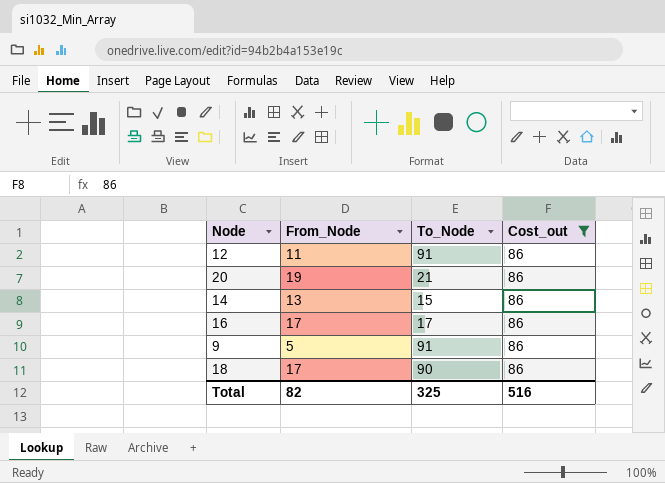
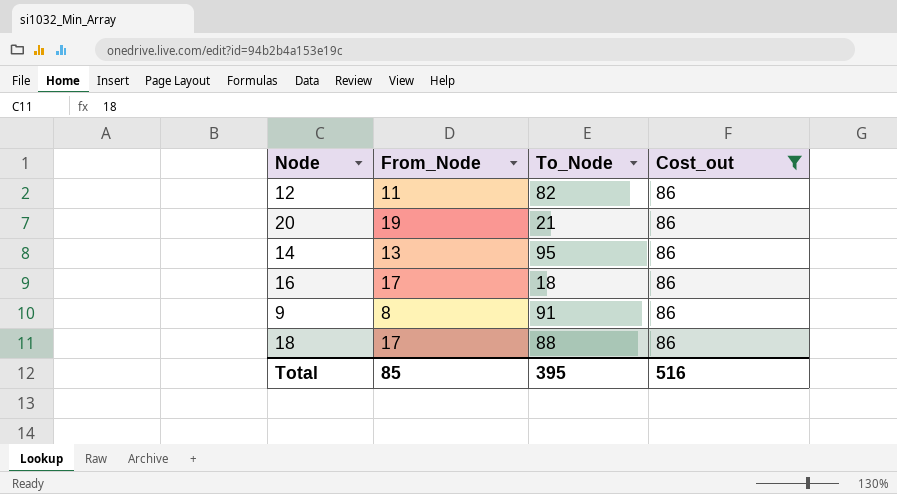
12 | To_Node: 91 -> 82
14 | To_Node: 15 -> 95
16 | To_Node: 17 -> 18
9 | From_Node: 5 -> 8
18 | To_Node: 90 -> 88
Total | From_Node: 82 -> 85
Total | To_Node: 325 -> 395

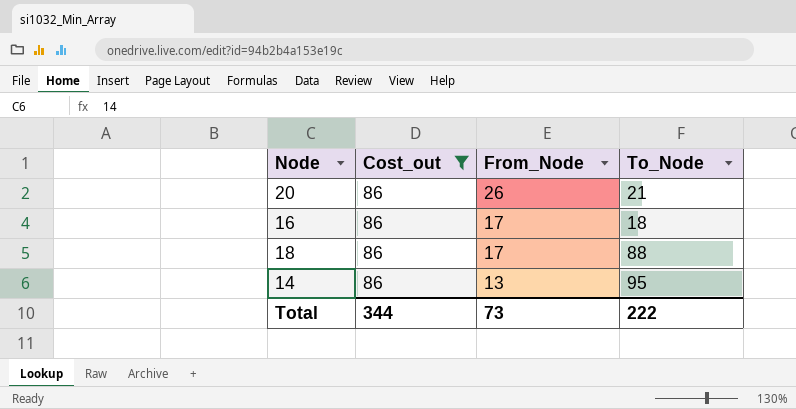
row order: none -> From_Node descending
column Cost_out | position: 4 -> 2
row 12: 11 | 82 | 86 -> none
row 9: 8 | 91 | 86 -> none
20 | From_Node: 19 -> 26
Total | Cost_out: 516 -> 344
Total | From_Node: 85 -> 73
Total | To_Node: 395 -> 222

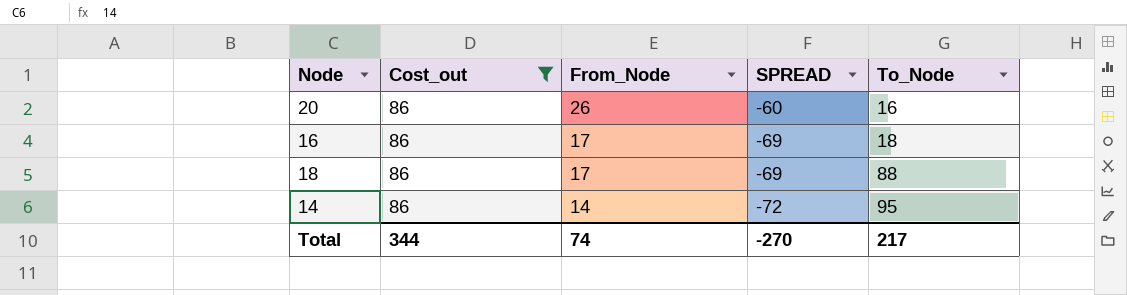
column SPREAD | formula: none -> [From_Node] - [Cost_out]
20 | To_Node: 21 -> 16
14 | From_Node: 13 -> 14
Total | From_Node: 73 -> 74
Total | To_Node: 222 -> 217

